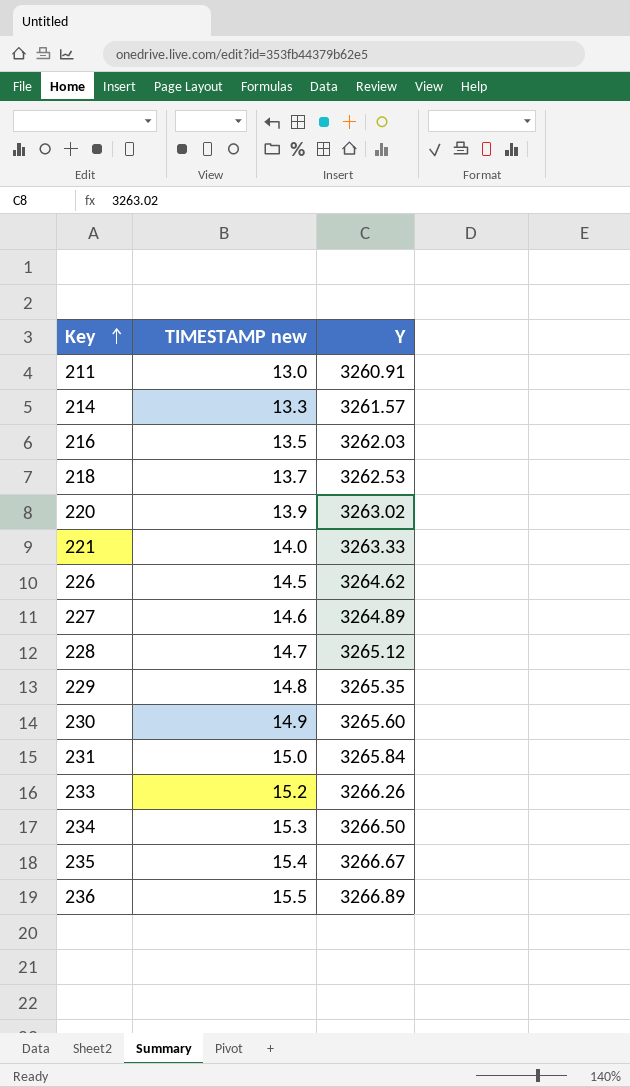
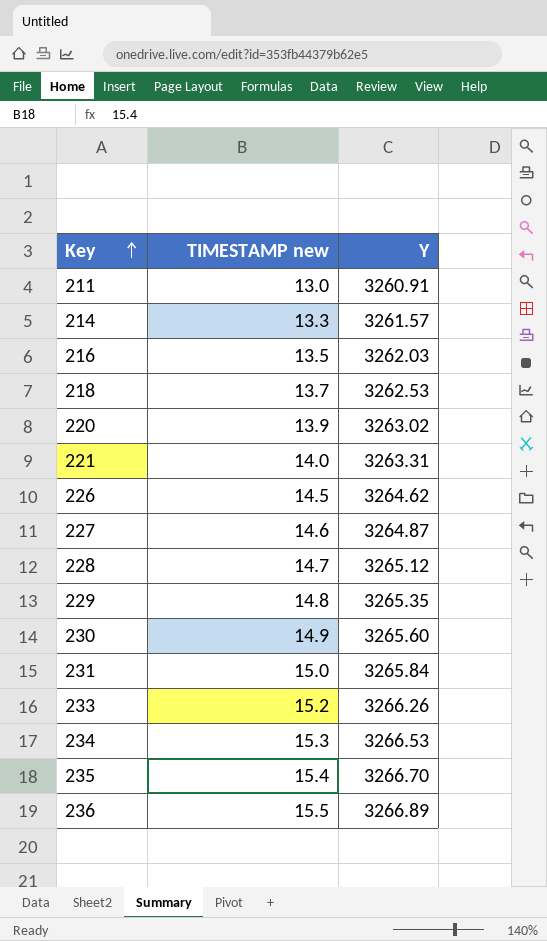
221 | Y: 3263.33 -> 3263.31
227 | Y: 3264.89 -> 3264.87
234 | Y: 3266.50 -> 3266.53
235 | Y: 3266.67 -> 3266.70

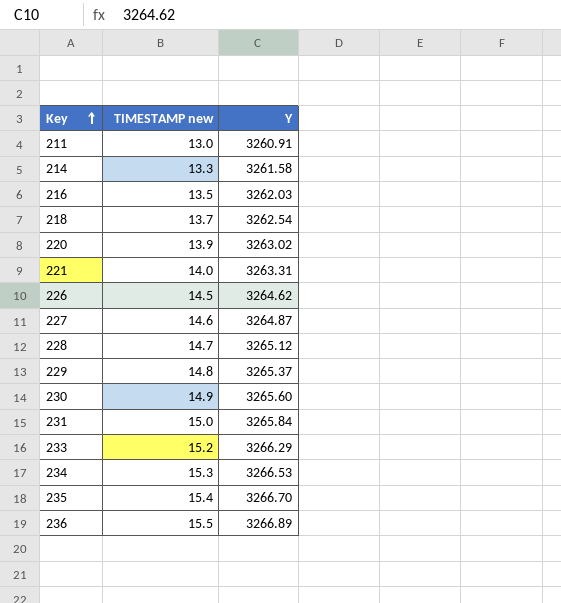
214 | Y: 3261.57 -> 3261.58
218 | Y: 3262.53 -> 3262.54
229 | Y: 3265.35 -> 3265.37
233 | Y: 3266.26 -> 3266.29

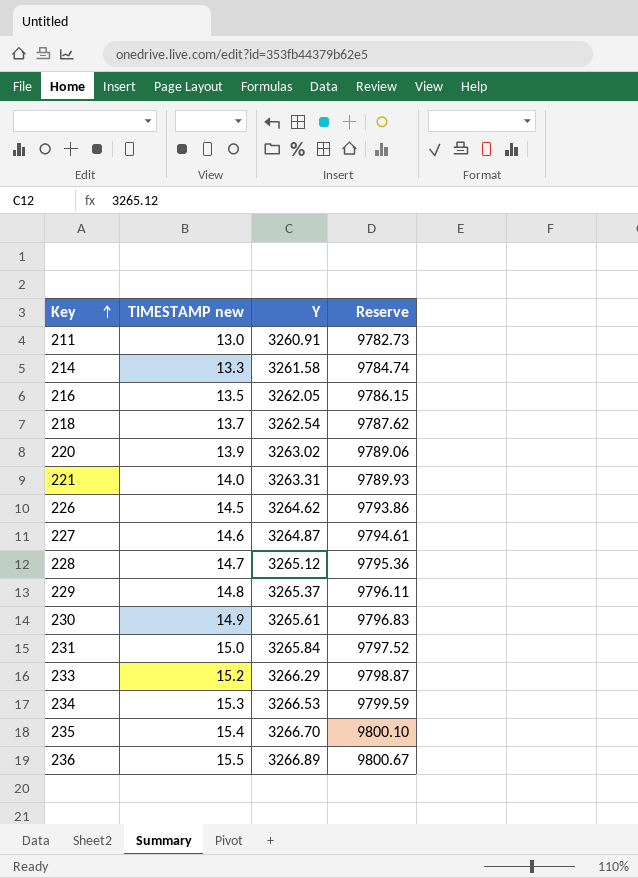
column Reserve | formula: none -> [Y] * 3
216 | Y: 3262.03 -> 3262.05
230 | Y: 3265.60 -> 3265.61

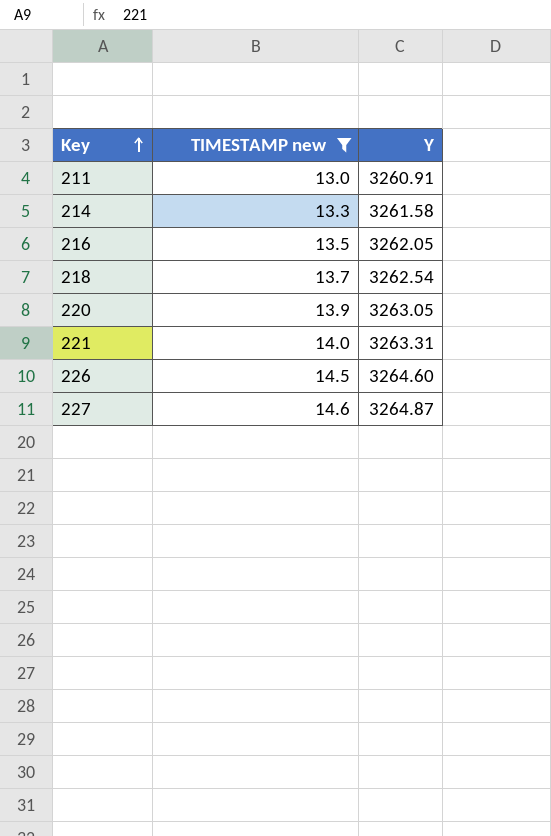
filter: none -> TIMESTAMP new <= 14.6
column Reserve | formula: [Y] * 3 -> none
220 | Y: 3263.02 -> 3263.05
226 | Y: 3264.62 -> 3264.60

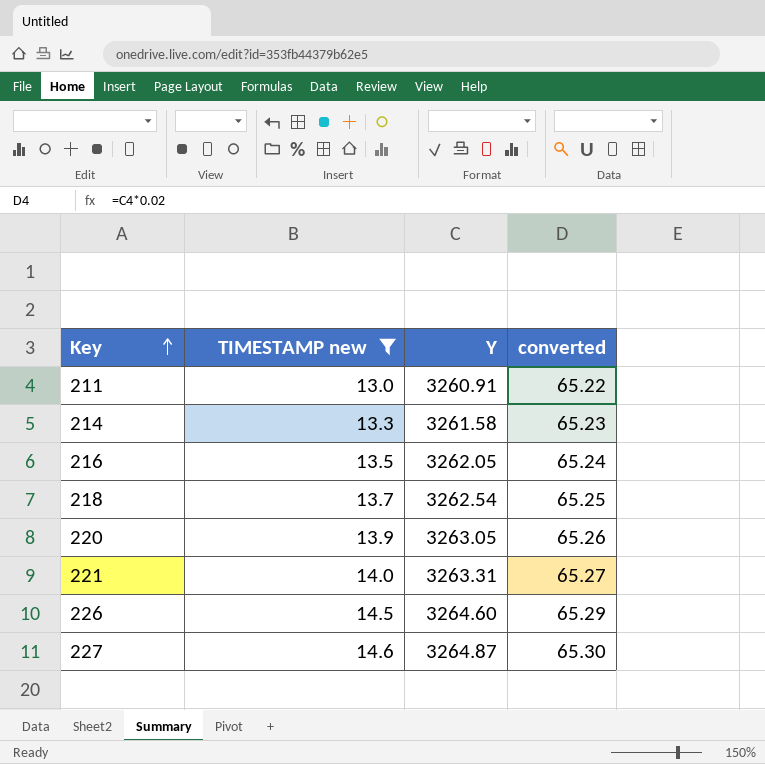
column converted | formula: none -> [Y] * 0.02

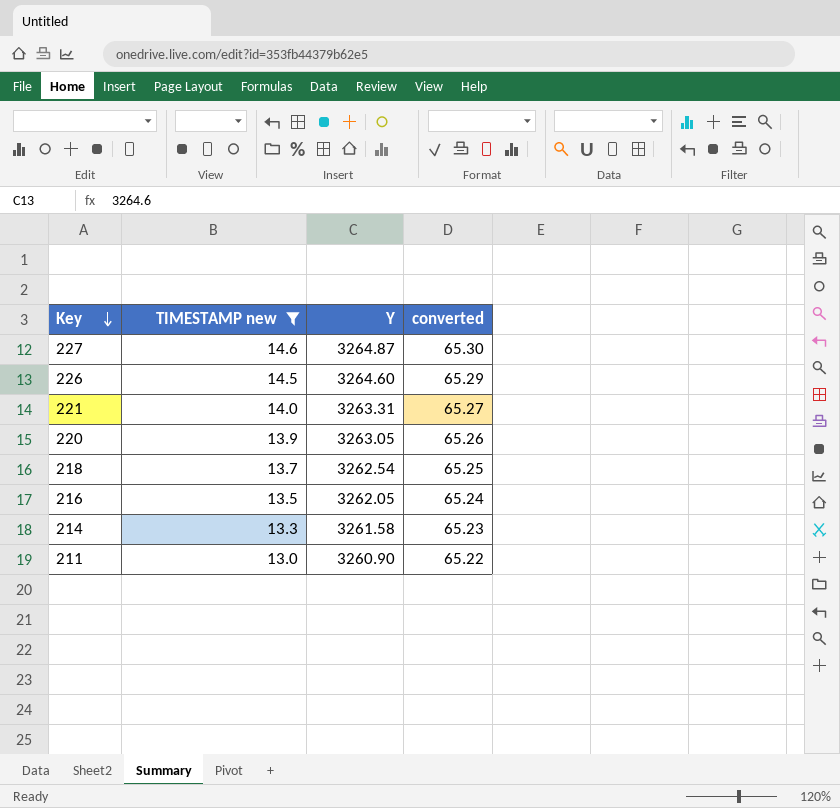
row order: Key ascending -> Key descending
211 | Y: 3260.91 -> 3260.90

